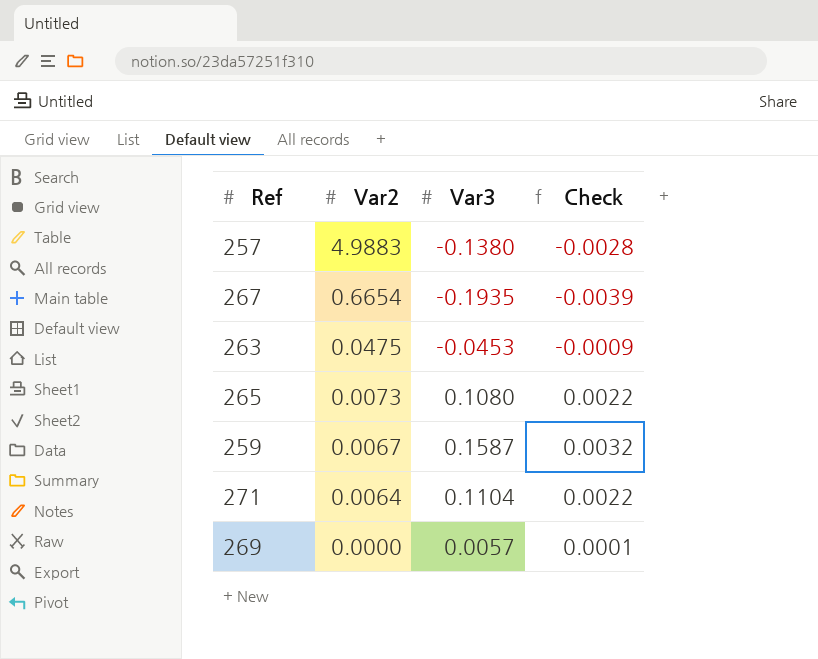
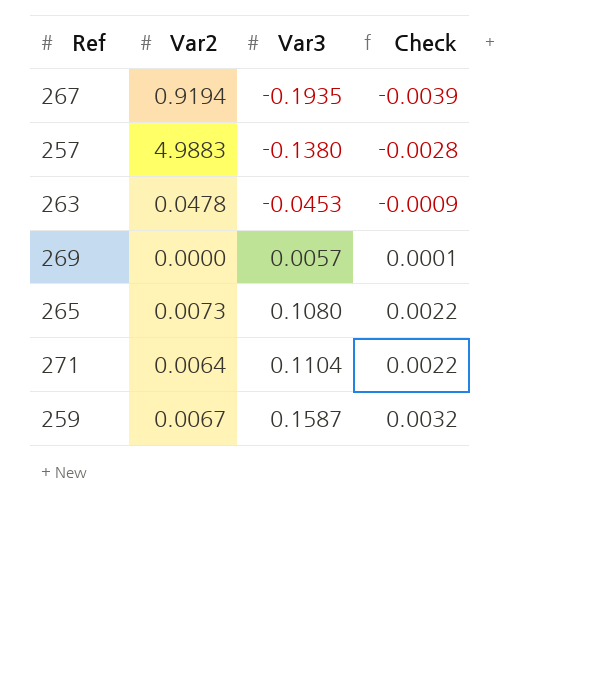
row order: Var2 descending -> Var3 ascending
267 | Var2: 0.6654 -> 0.9194
263 | Var2: 0.0475 -> 0.0478

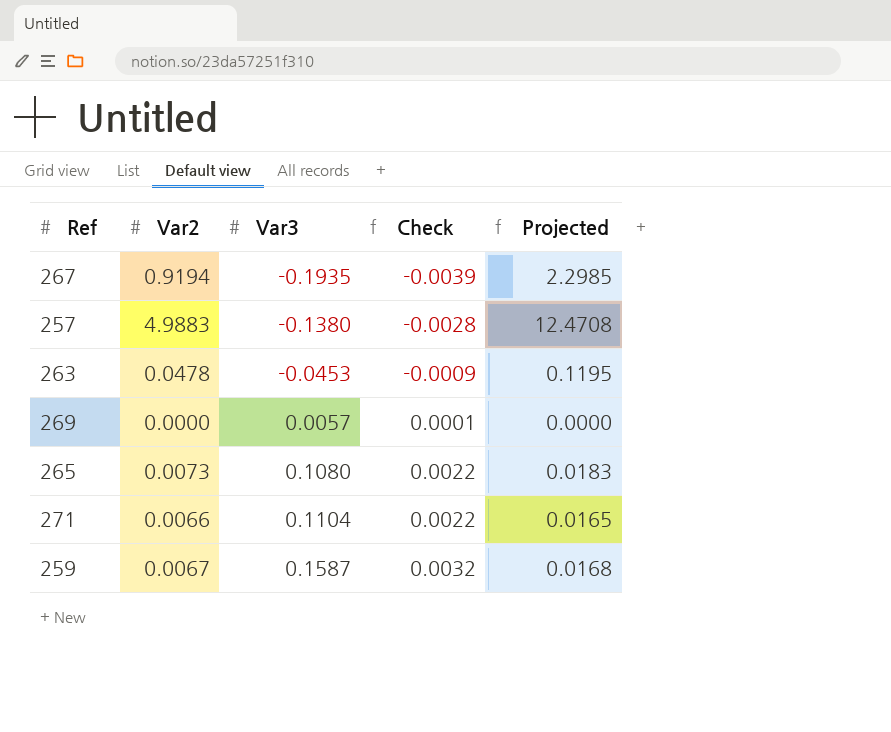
column Projected | formula: none -> [Var2] * 2.5
271 | Var2: 0.0064 -> 0.0066

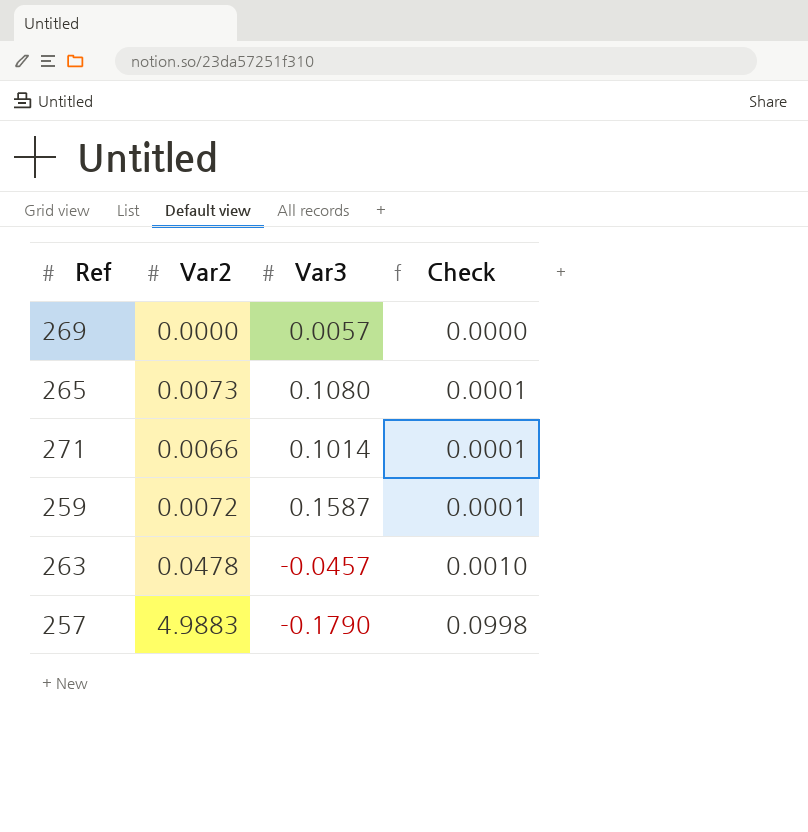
row order: Var3 ascending -> Check ascending
column Projected | formula: [Var2] * 2.5 -> none
column Check | formula: [Var3] * 0.02 -> [Var2] * 0.02
row 267: 0.9194 | -0.1935 | -0.0039 | 2.2985 -> none
271 | Var3: 0.1104 -> 0.1014
259 | Var2: 0.0067 -> 0.0072
263 | Var3: -0.0453 -> -0.0457
257 | Var3: -0.1380 -> -0.1790

